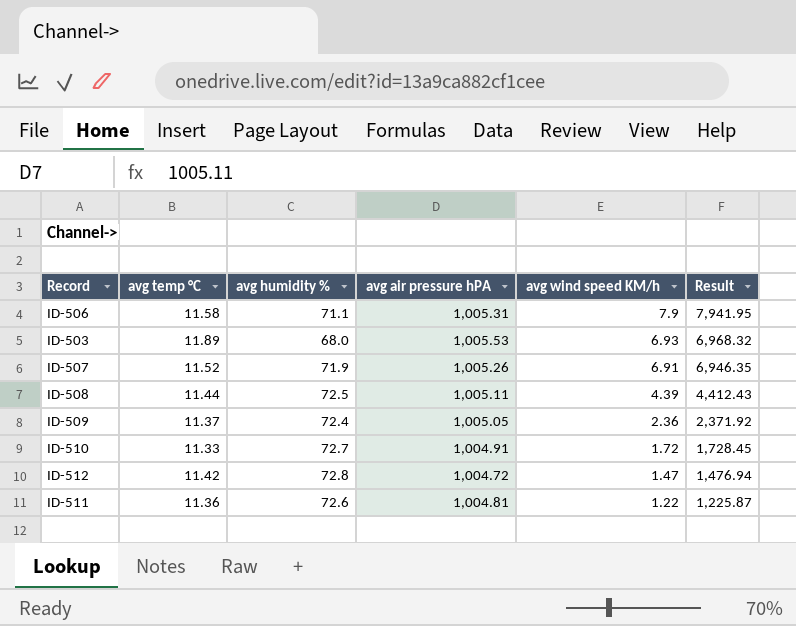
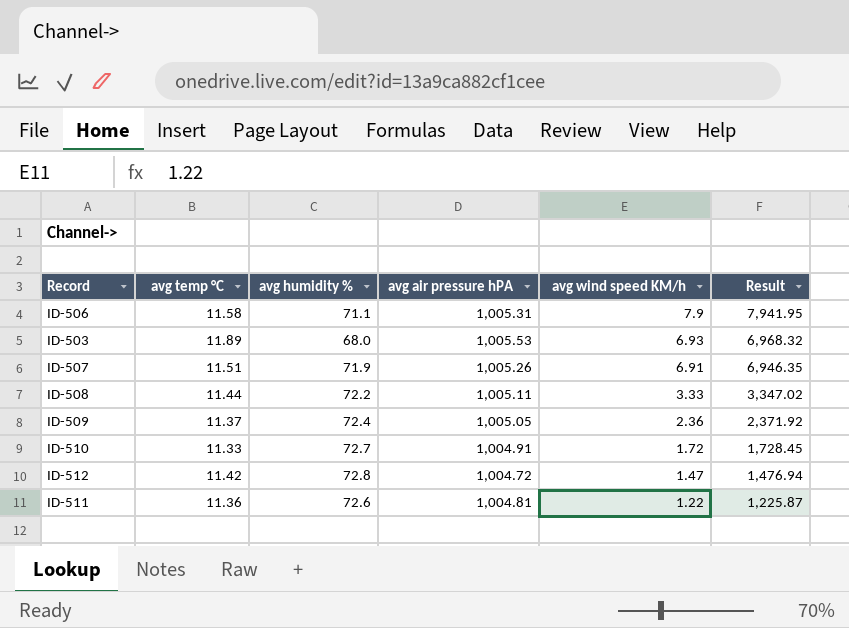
ID-507 | avg temp °C: 11.52 -> 11.51
ID-508 | avg humidity %: 72.5 -> 72.2
ID-508 | avg wind speed KM/h: 4.39 -> 3.33
ID-508 | Result: 4,412.43 -> 3,347.02

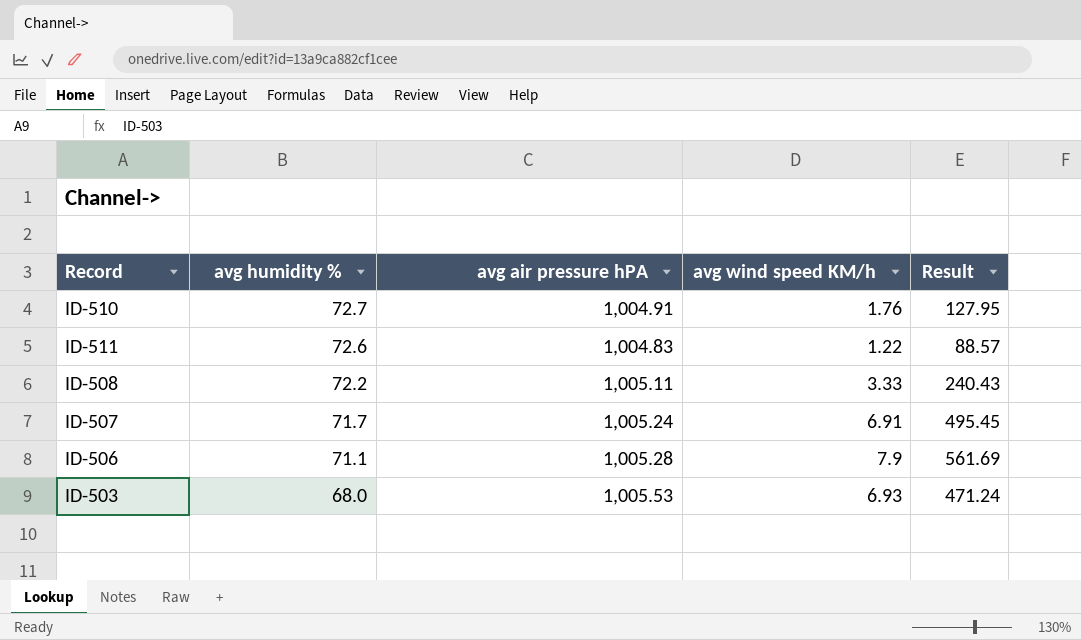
row order: avg wind speed KM/h descending -> avg humidity % descending
column avg temp °C | position: 2 -> none
column Result | formula: [avg air pressure hPA] * [avg wind speed KM/h] -> [avg humidity %] * [avg wind speed KM/h]
row ID-509: 11.37 | 72.4 | 1,005.05 | 2.36 | 2,371.92 -> none
row ID-512: 11.42 | 72.8 | 1,004.72 | 1.47 | 1,476.94 -> none
ID-510 | avg wind speed KM/h: 1.72 -> 1.76
ID-511 | avg air pressure hPA: 1,004.81 -> 1,004.83
ID-507 | avg humidity %: 71.9 -> 71.7
ID-507 | avg air pressure hPA: 1,005.26 -> 1,005.24
ID-506 | avg air pressure hPA: 1,005.31 -> 1,005.28

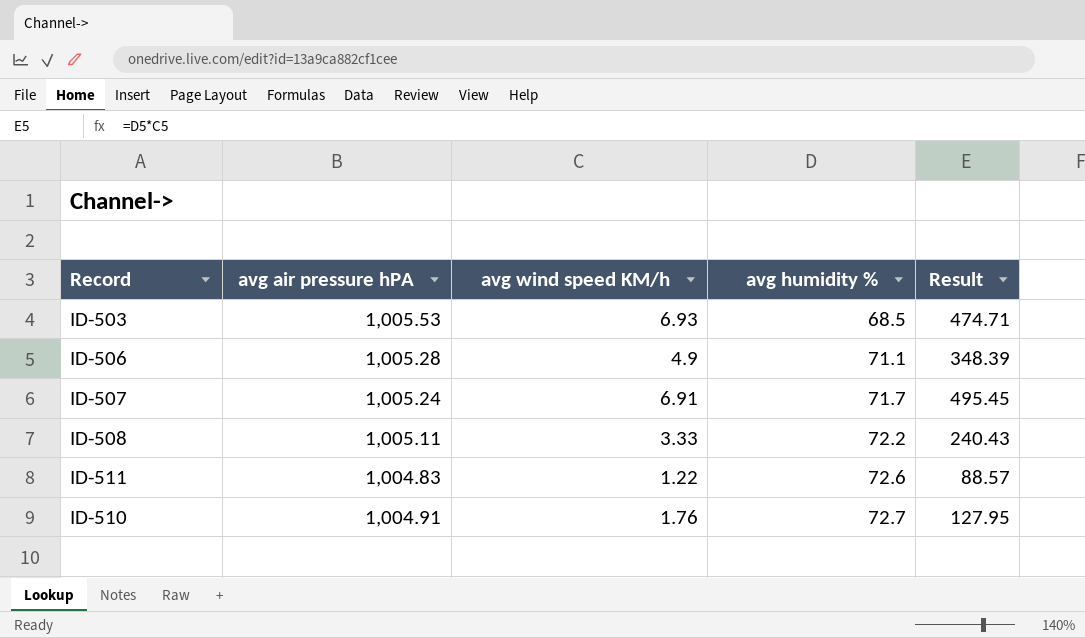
row order: avg humidity % descending -> avg humidity % ascending
column avg humidity % | position: 2 -> 4
ID-503 | avg humidity %: 68.0 -> 68.5
ID-503 | Result: 471.24 -> 474.71
ID-506 | avg wind speed KM/h: 7.9 -> 4.9
ID-506 | Result: 561.69 -> 348.39

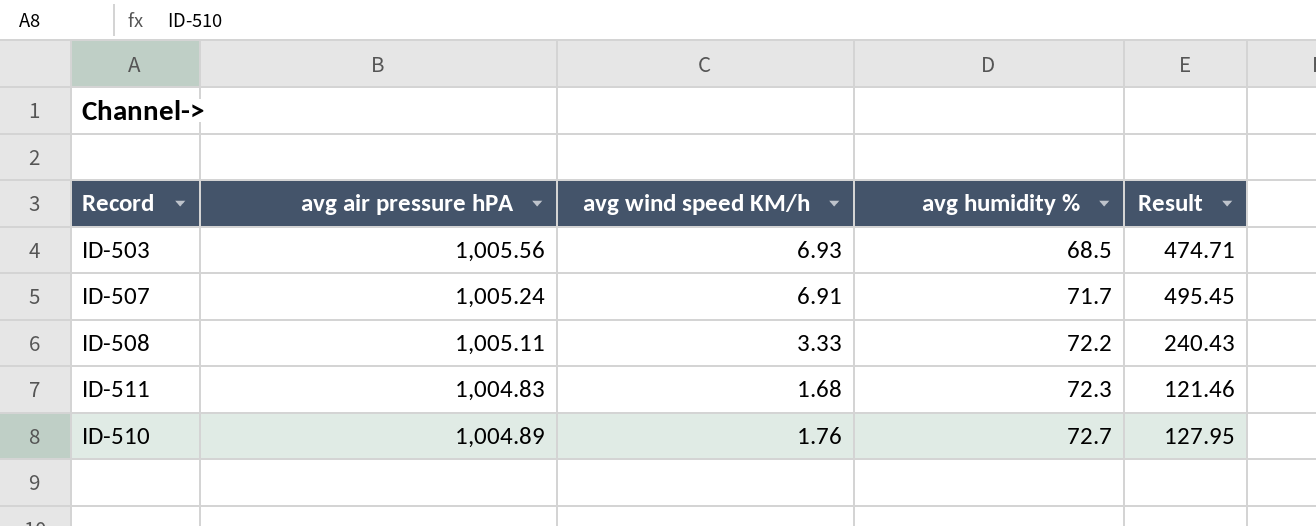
row ID-506: 1,005.28 | 4.9 | 71.1 | 348.39 -> none
ID-503 | avg air pressure hPA: 1,005.53 -> 1,005.56
ID-511 | avg wind speed KM/h: 1.22 -> 1.68
ID-511 | avg humidity %: 72.6 -> 72.3
ID-511 | Result: 88.57 -> 121.46
ID-510 | avg air pressure hPA: 1,004.91 -> 1,004.89

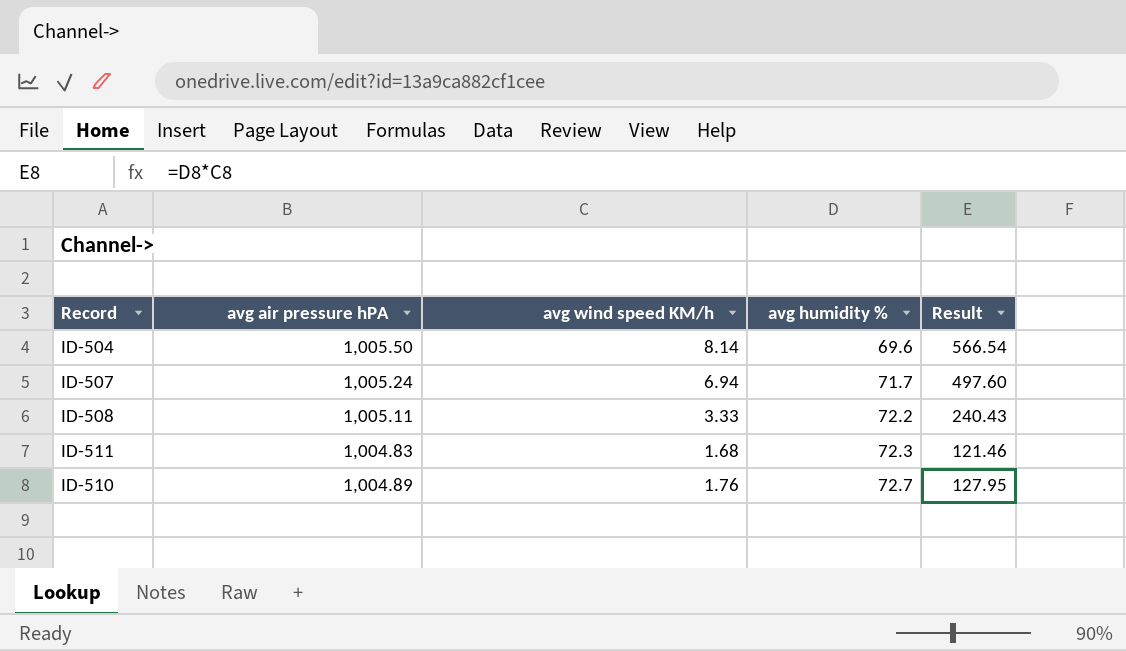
row ID-503: 1,005.56 | 6.93 | 68.5 | 474.71 -> none
row ID-504: none -> 1,005.50 | 8.14 | 69.6 | 566.54
ID-507 | avg wind speed KM/h: 6.91 -> 6.94
ID-507 | Result: 495.45 -> 497.60

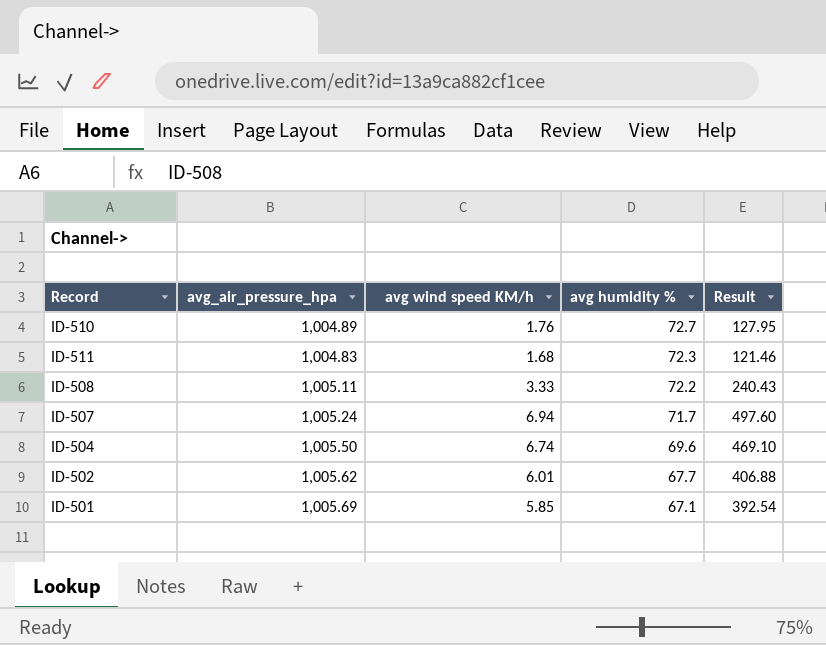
row order: avg humidity % ascending -> avg humidity % descending
column name: avg air pressure hPA -> avg_air_pressure_hpa
ID-504 | avg wind speed KM/h: 8.14 -> 6.74
ID-504 | Result: 566.54 -> 469.10
row ID-502: none -> 1,005.62 | 6.01 | 67.7 | 406.88
row ID-501: none -> 1,005.69 | 5.85 | 67.1 | 392.54

